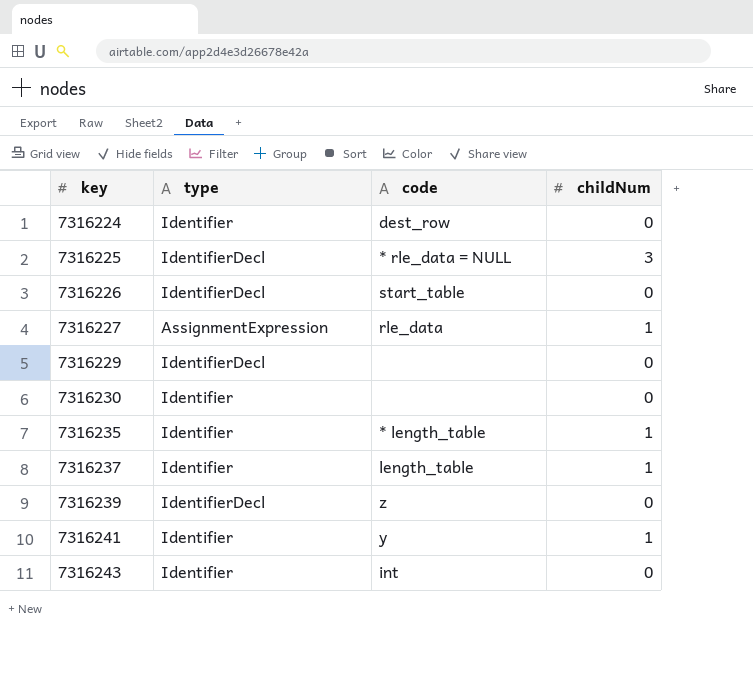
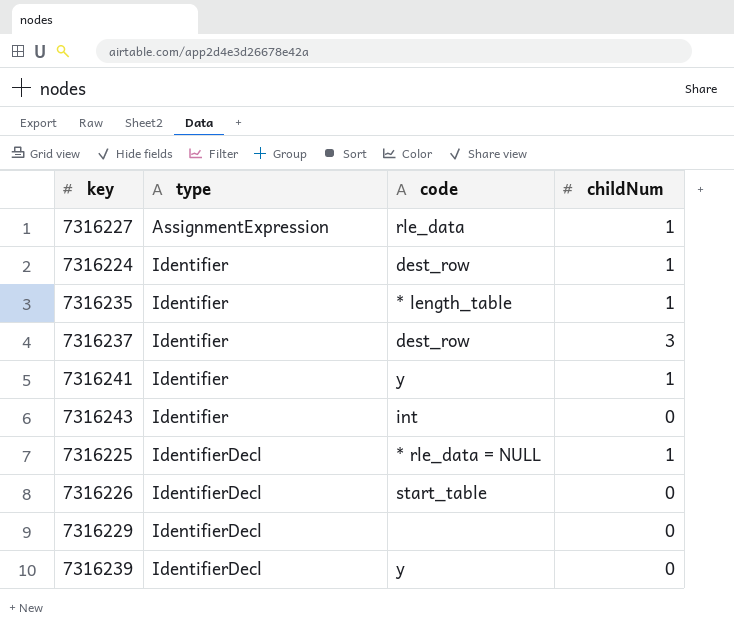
row order: key ascending -> type ascending
row 7316230: Identifier | none | 0 -> none
7316224 | childNum: 0 -> 1
7316237 | code: length_table -> dest_row
7316237 | childNum: 1 -> 3
7316225 | childNum: 3 -> 1
7316239 | code: z -> y

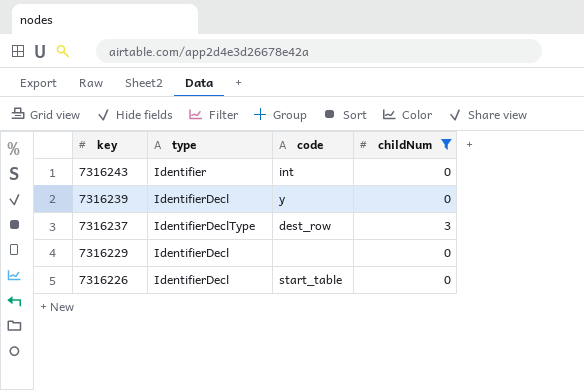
filter: none -> childNum != 1
row order: type ascending -> key descending
7316237 | type: Identifier -> IdentifierDeclType

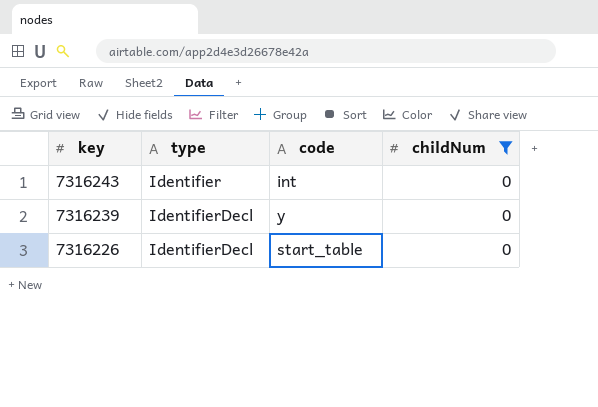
row 7316237: IdentifierDeclType | dest_row | 3 -> none
row 7316229: IdentifierDecl | none | 0 -> none

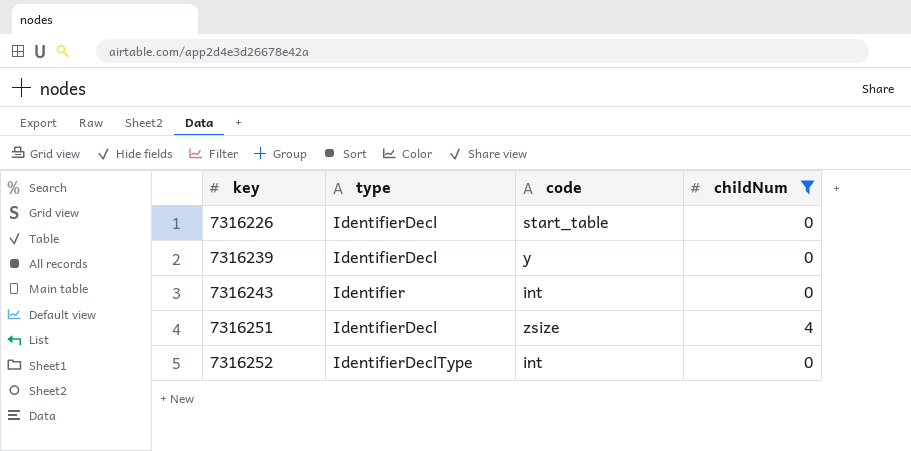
row order: key descending -> key ascending
row 7316251: none -> IdentifierDecl | zsize | 4
row 7316252: none -> IdentifierDeclType | int | 0

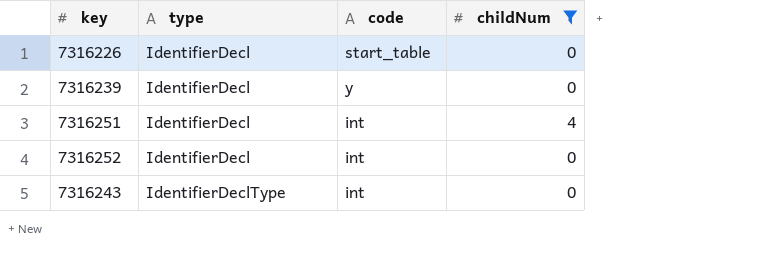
row order: key ascending -> type ascending
7316251 | code: zsize -> int
7316252 | type: IdentifierDeclType -> IdentifierDecl
7316243 | type: Identifier -> IdentifierDeclType

